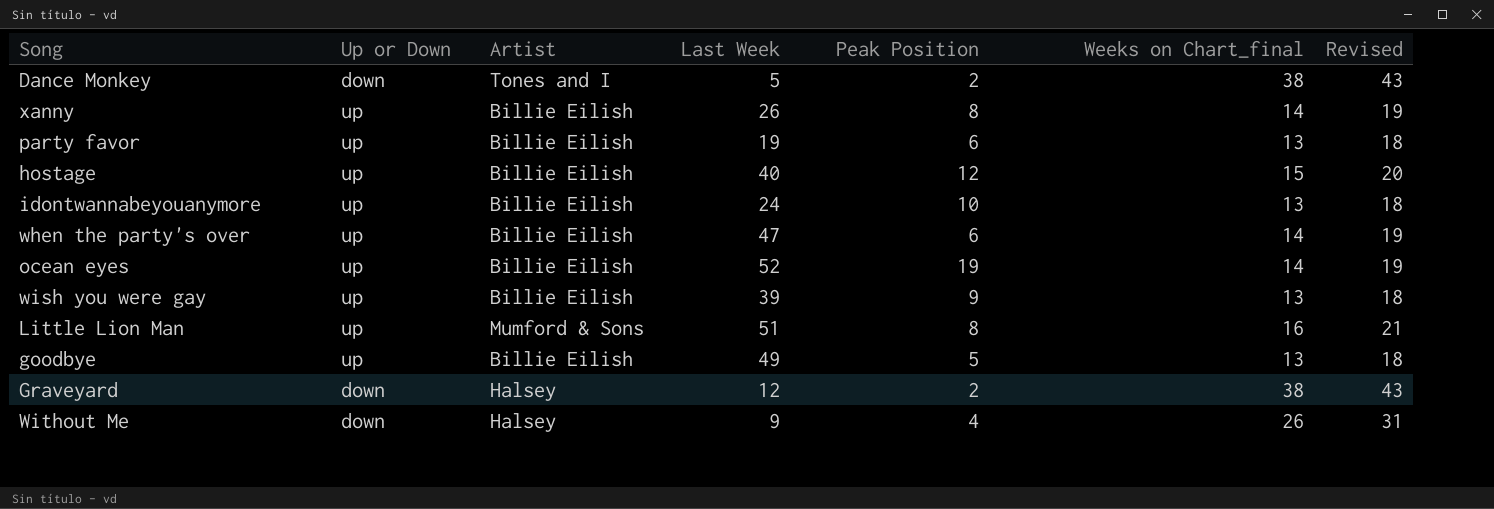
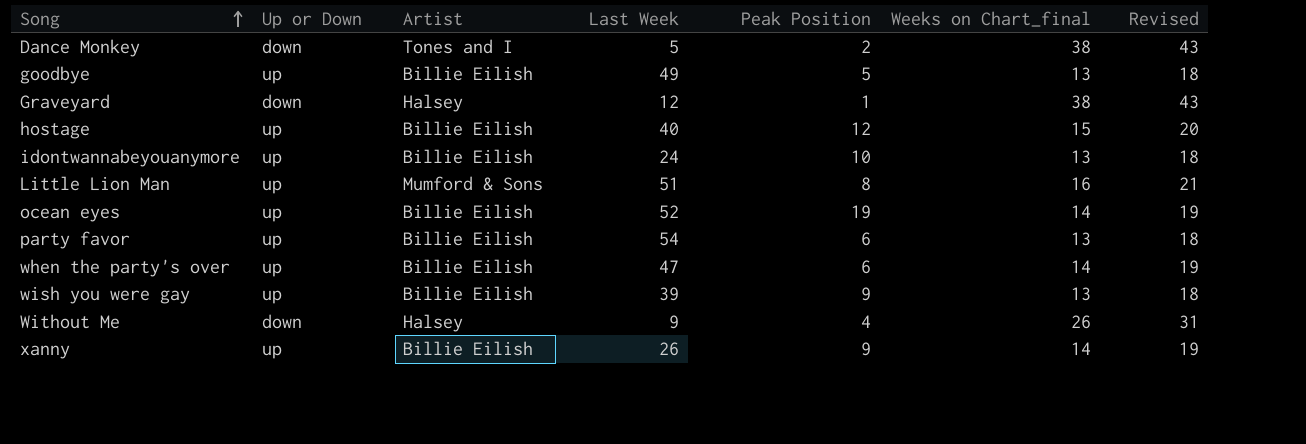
row order: none -> Song ascending
Graveyard | Peak Position: 2 -> 1
party favor | Last Week: 19 -> 54
xanny | Peak Position: 8 -> 9

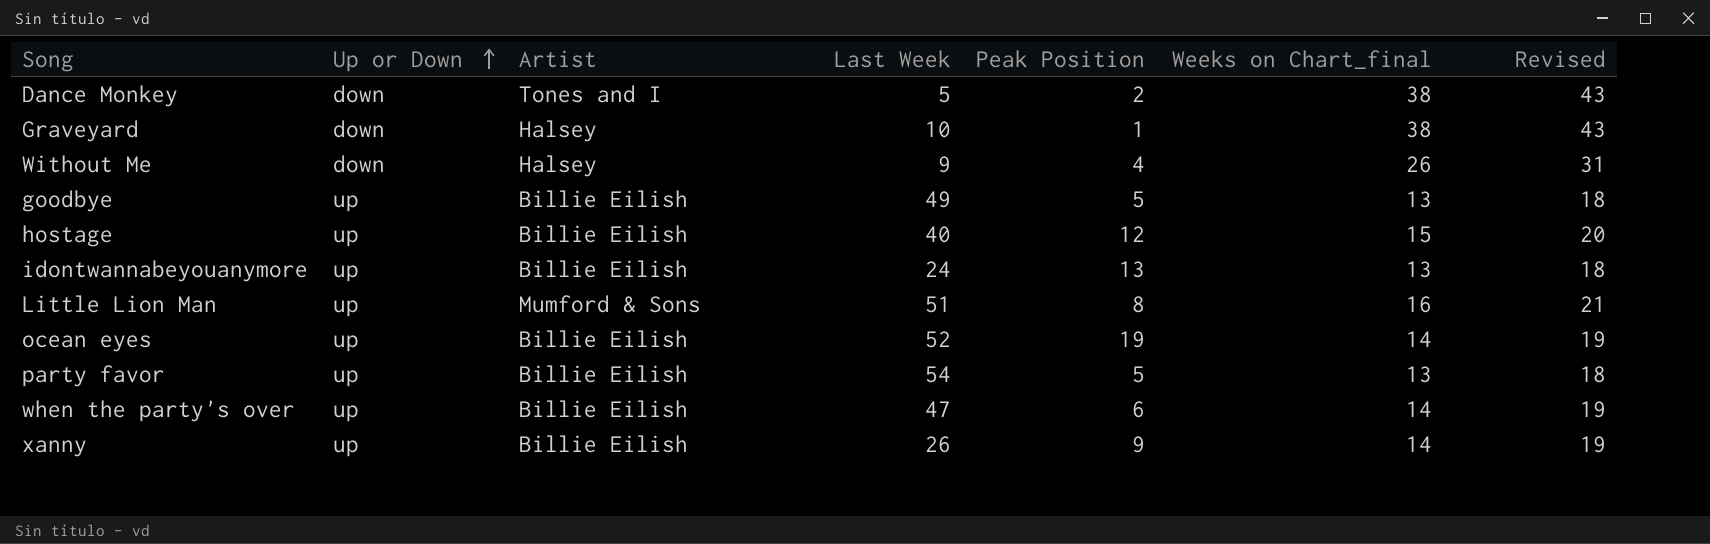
row order: Song ascending -> Up or Down ascending
row wish you were gay: up | Billie Eilish | 39 | 9 | 13 | 18 -> none
Graveyard | Last Week: 12 -> 10
idontwannabeyouanymore | Peak Position: 10 -> 13
party favor | Peak Position: 6 -> 5

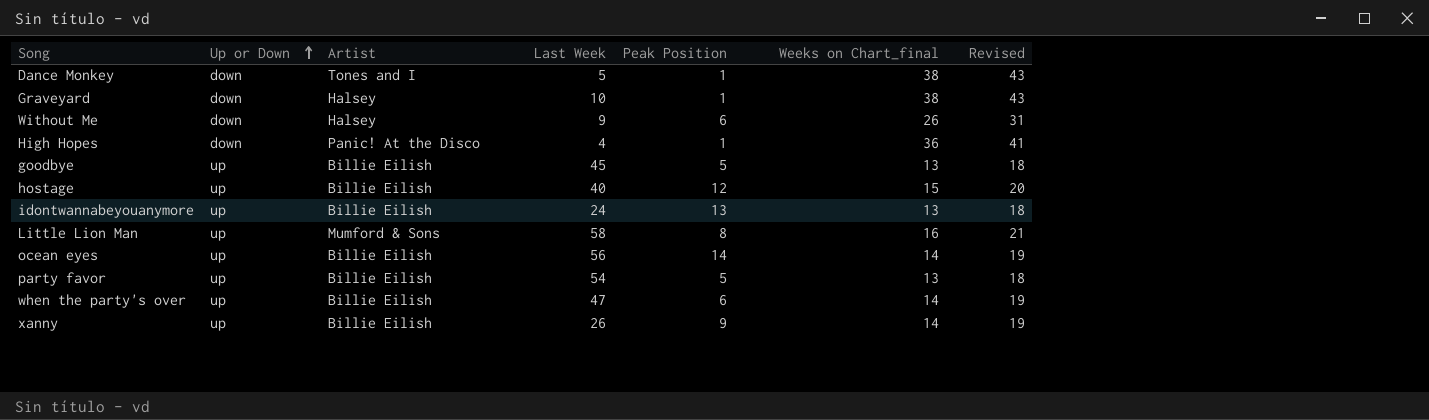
Dance Monkey | Peak Position: 2 -> 1
Without Me | Peak Position: 4 -> 6
row High Hopes: none -> down | Panic! At the Disco | 4 | 1 | 36 | 41
goodbye | Last Week: 49 -> 45
Little Lion Man | Last Week: 51 -> 58
ocean eyes | Last Week: 52 -> 56
ocean eyes | Peak Position: 19 -> 14

